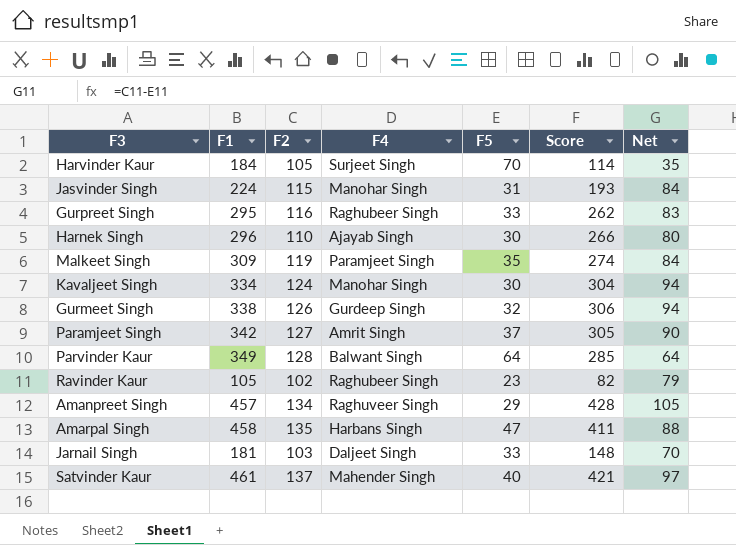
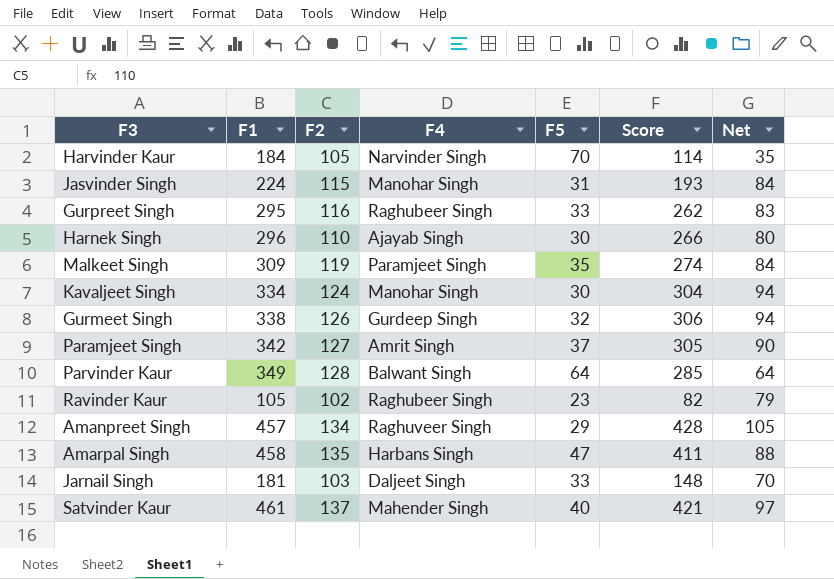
Harvinder Kaur | F4: Surjeet Singh -> Narvinder Singh

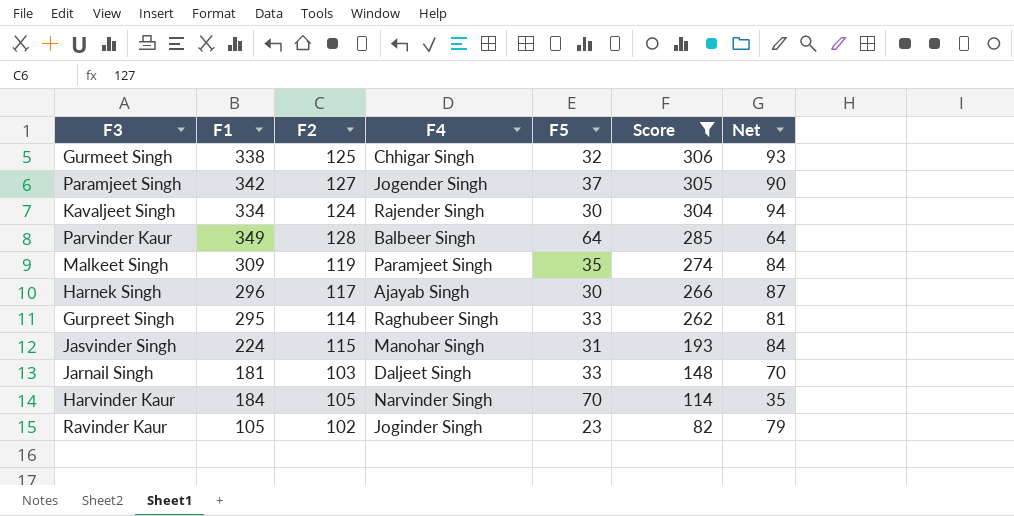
filter: none -> Score <= 306
row order: none -> Score descending
Gurmeet Singh | F2: 126 -> 125
Gurmeet Singh | F4: Gurdeep Singh -> Chhigar Singh
Gurmeet Singh | Net: 94 -> 93
Paramjeet Singh | F4: Amrit Singh -> Jogender Singh
Kavaljeet Singh | F4: Manohar Singh -> Rajender Singh
Parvinder Kaur | F4: Balwant Singh -> Balbeer Singh
Harnek Singh | F2: 110 -> 117
Harnek Singh | Net: 80 -> 87
Gurpreet Singh | F2: 116 -> 114
Gurpreet Singh | Net: 83 -> 81
Ravinder Kaur | F4: Raghubeer Singh -> Joginder Singh

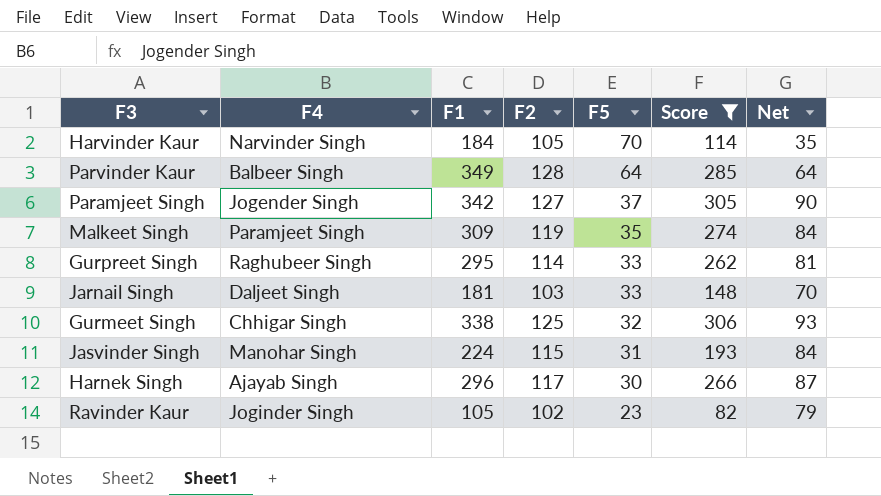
row order: Score descending -> F5 descending
column F4 | position: 4 -> 2
row Kavaljeet Singh: 334 | 124 | Rajender Singh | 30 | 304 | 94 -> none

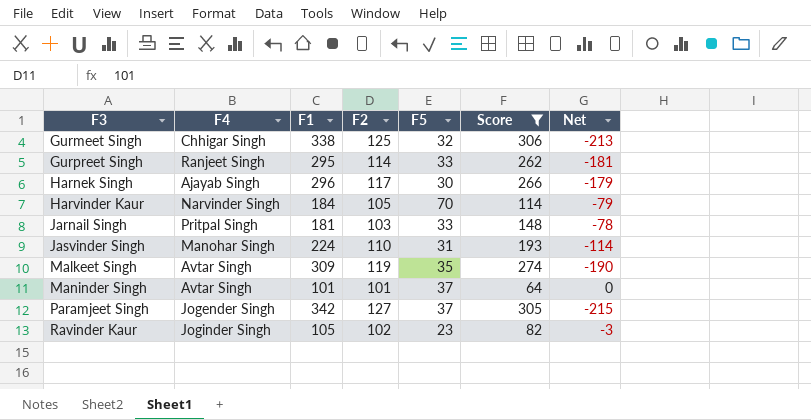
row order: F5 descending -> F3 ascending
column Net | formula: [F2] - [F5] -> [F2] - [F1]
row Parvinder Kaur: Balbeer Singh | 349 | 128 | 64 | 285 | 64 -> none
Gurpreet Singh | F4: Raghubeer Singh -> Ranjeet Singh
Jarnail Singh | F4: Daljeet Singh -> Pritpal Singh
Jasvinder Singh | F2: 115 -> 110
Malkeet Singh | F4: Paramjeet Singh -> Avtar Singh
row Maninder Singh: none -> Avtar Singh | 101 | 101 | 37 | 64 | 0

